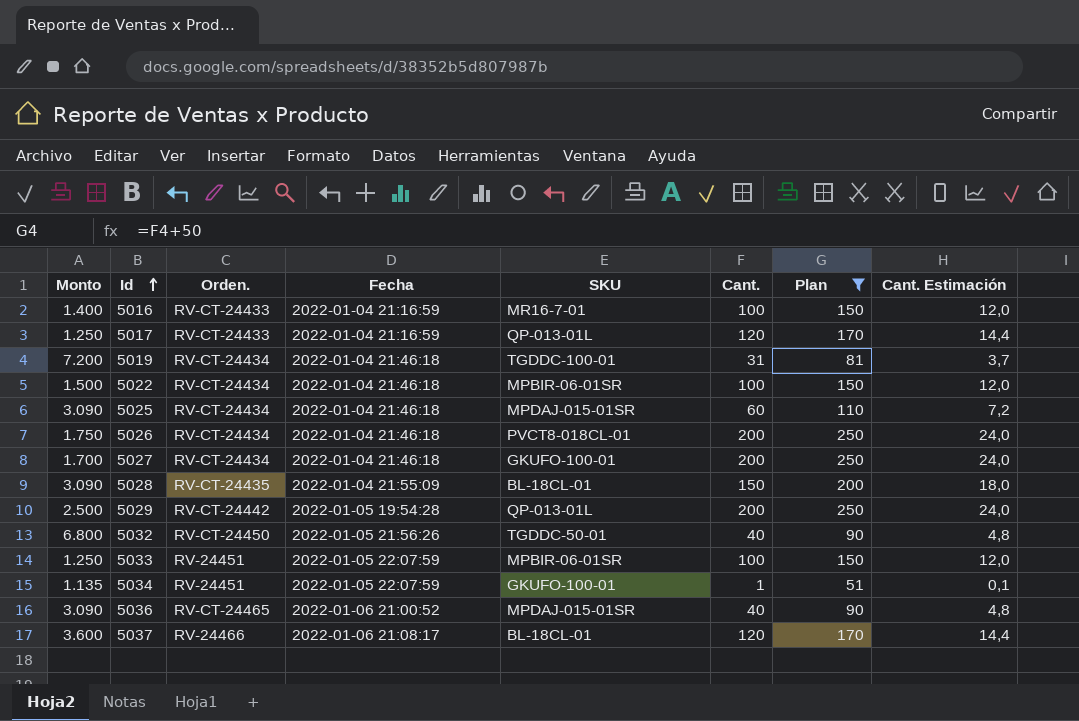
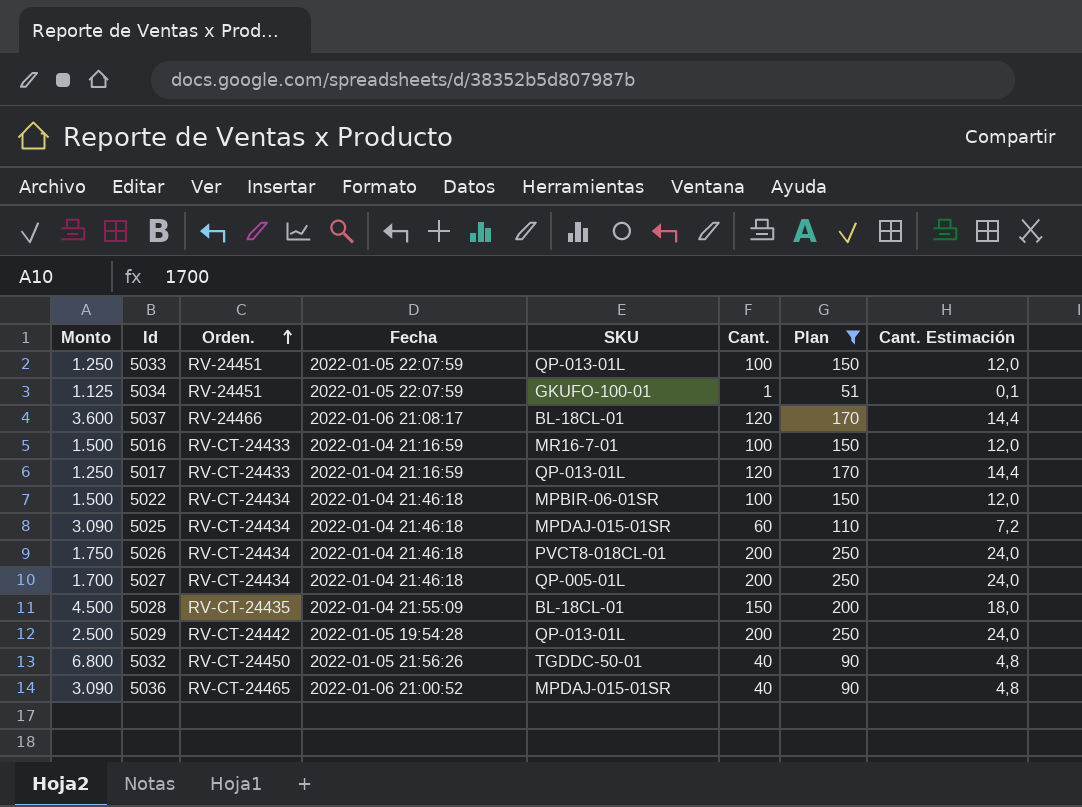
row order: Id ascending -> Orden. ascending
row 5019: 7.200 | RV-CT-24434 | 2022-01-04 21:46:18 | TGDDC-100-01 | 31 | 81 | 3,7 -> none
5033 | SKU: MPBIR-06-01SR -> QP-013-01L
5034 | Monto: 1.135 -> 1.125
5016 | Monto: 1.400 -> 1.500
5027 | SKU: GKUFO-100-01 -> QP-005-01L
5028 | Monto: 3.090 -> 4.500

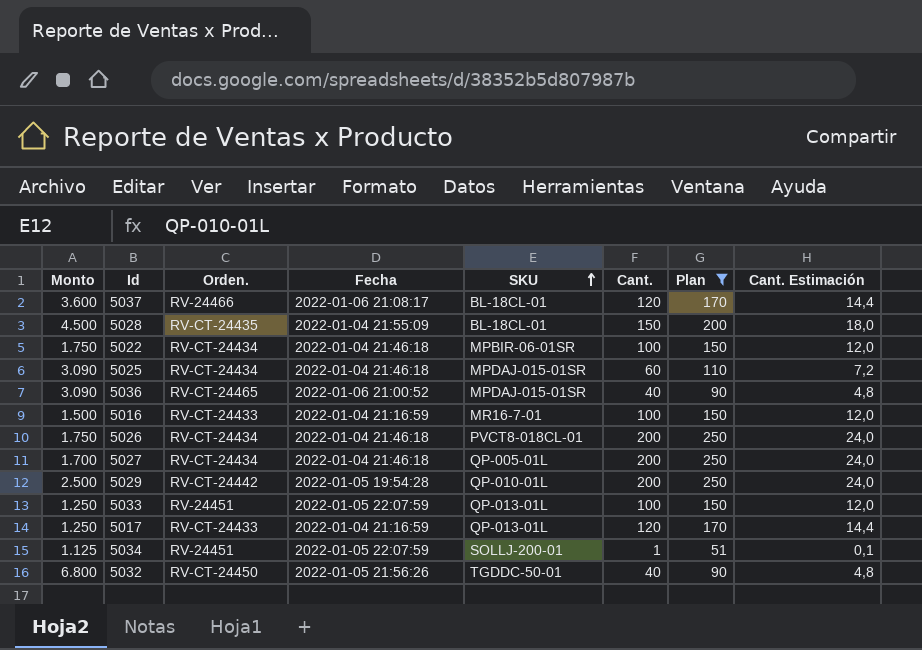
row order: Orden. ascending -> SKU ascending
5022 | Monto: 1.500 -> 1.750
5029 | SKU: QP-013-01L -> QP-010-01L
5034 | SKU: GKUFO-100-01 -> SOLLJ-200-01

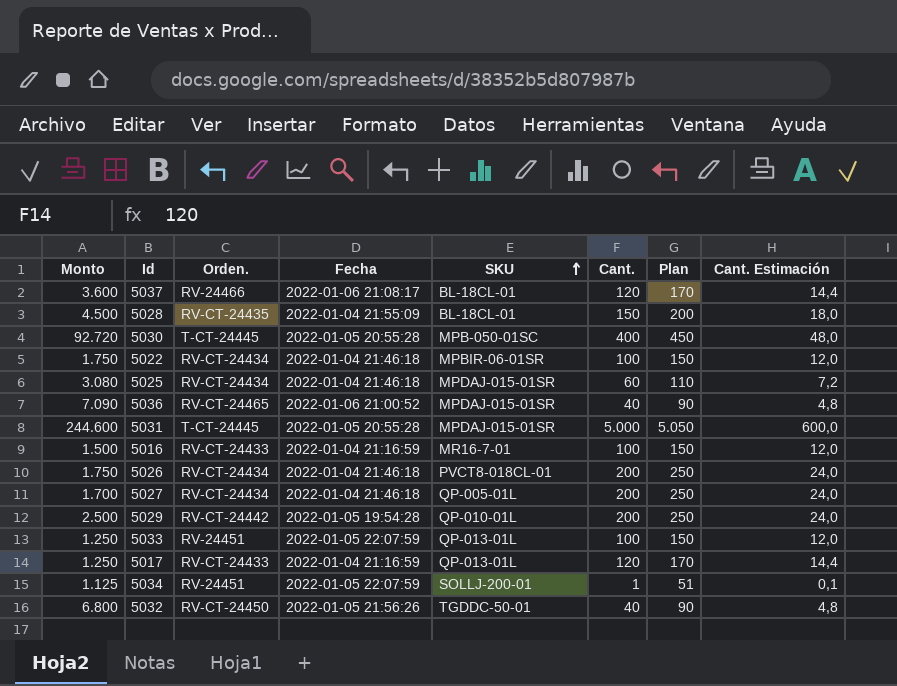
filter: Plan <= 250 -> none
5025 | Monto: 3.090 -> 3.080
5036 | Monto: 3.090 -> 7.090

